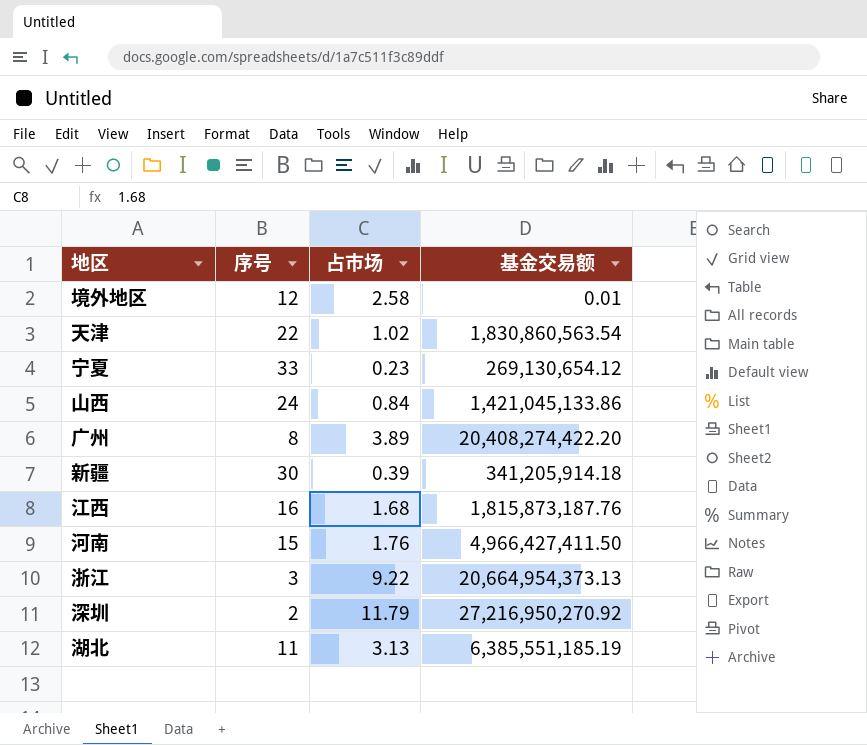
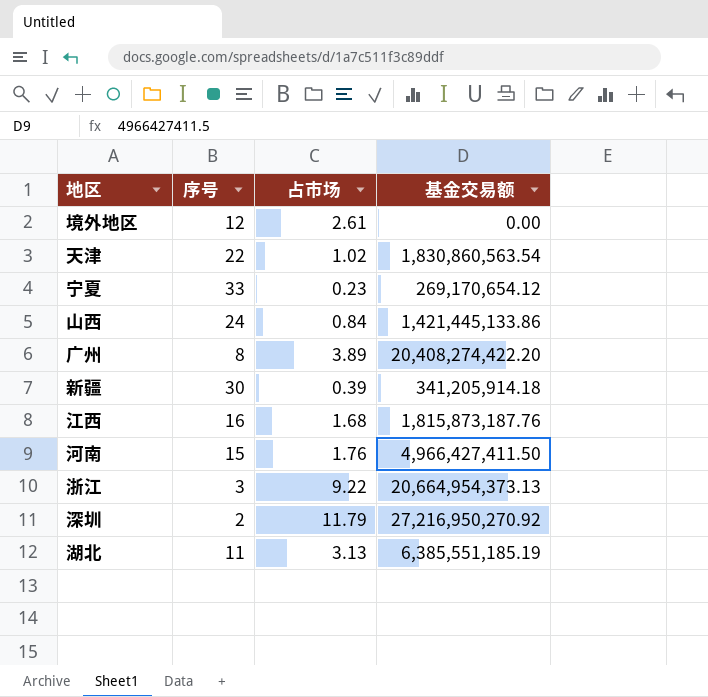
境外地区 | 占市场: 2.58 -> 2.61
境外地区 | 基金交易额: 0.01 -> 0.00
宁夏 | 基金交易额: 269,130,654.12 -> 269,170,654.12
山西 | 基金交易额: 1,421,045,133.86 -> 1,421,445,133.86

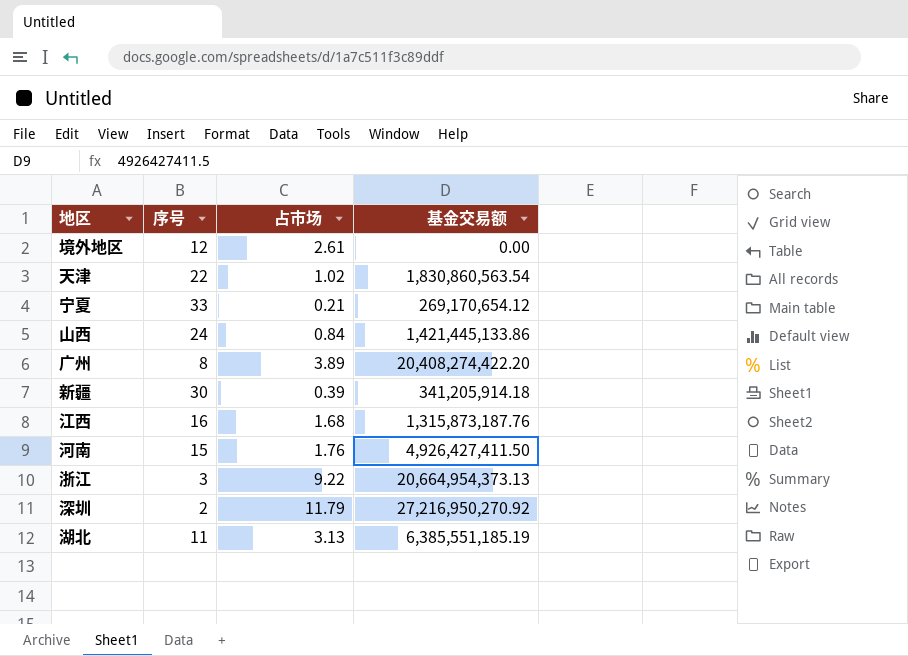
宁夏 | 占市场: 0.23 -> 0.21
江西 | 基金交易额: 1,815,873,187.76 -> 1,315,873,187.76
河南 | 基金交易额: 4,966,427,411.50 -> 4,926,427,411.50

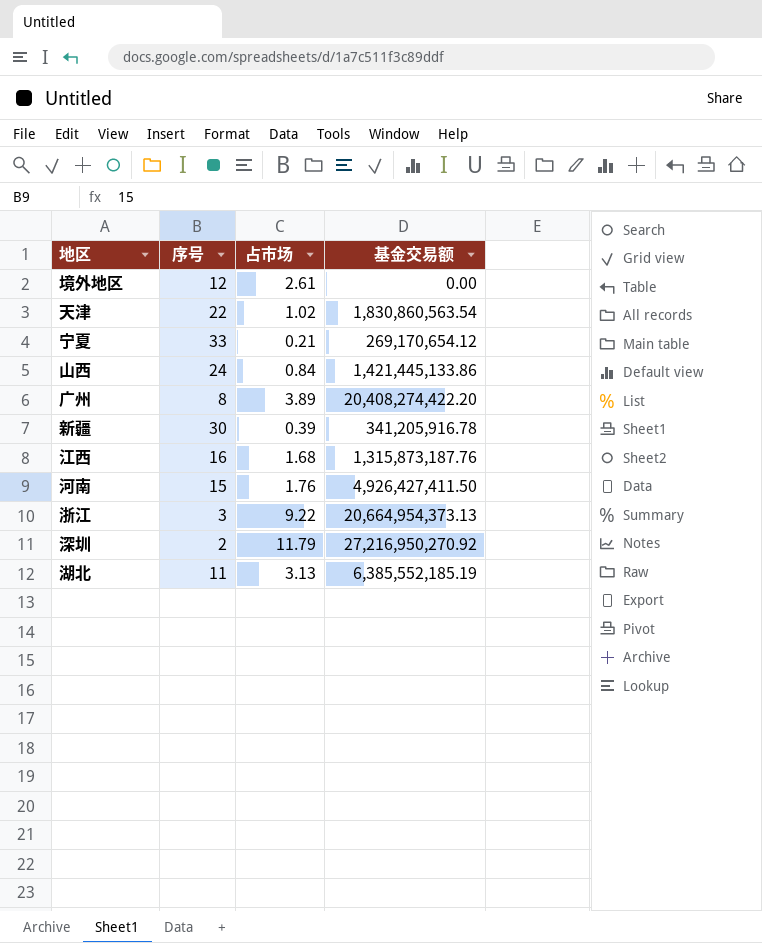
新疆 | 基金交易额: 341,205,914.18 -> 341,205,916.78
湖北 | 基金交易额: 6,385,551,185.19 -> 6,385,552,185.19

